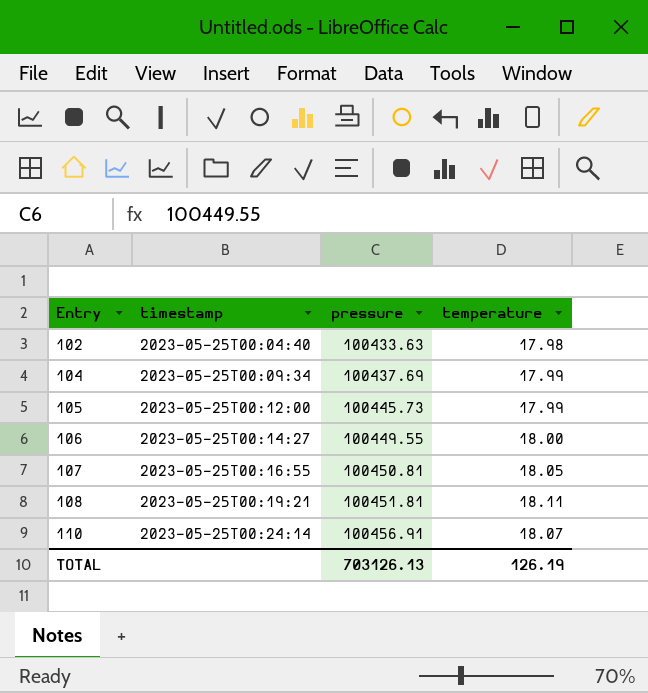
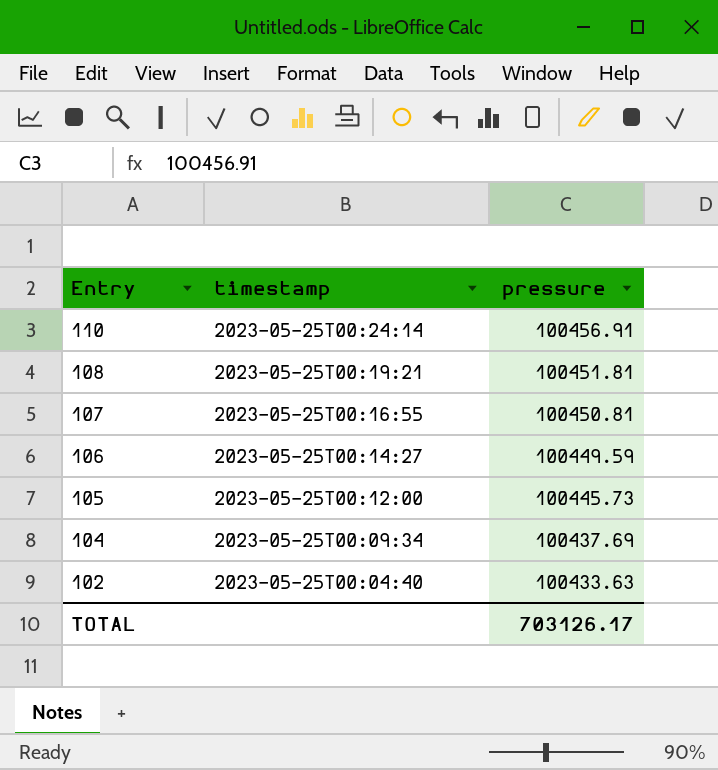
row order: Entry ascending -> Entry descending
column temperature | position: 4 -> none
106 | pressure: 100449.55 -> 100449.59
TOTAL | pressure: 703126.13 -> 703126.17

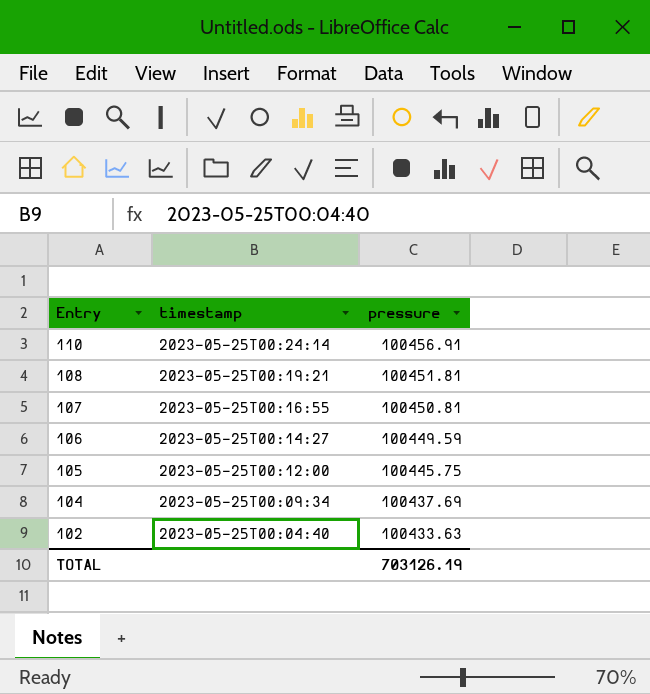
105 | pressure: 100445.73 -> 100445.75
TOTAL | pressure: 703126.17 -> 703126.19

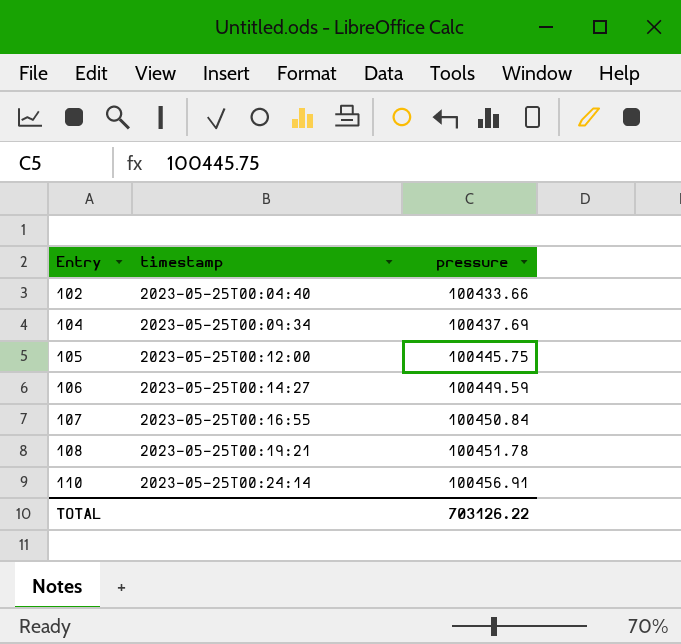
row order: Entry descending -> Entry ascending
102 | pressure: 100433.63 -> 100433.66
107 | pressure: 100450.81 -> 100450.84
108 | pressure: 100451.81 -> 100451.78
TOTAL | pressure: 703126.19 -> 703126.22

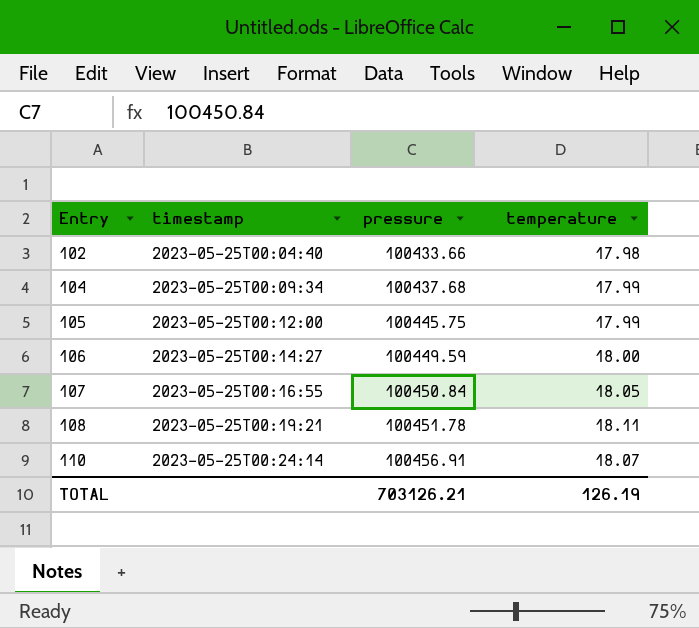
column temperature | position: none -> 4
104 | pressure: 100437.69 -> 100437.68
TOTAL | pressure: 703126.22 -> 703126.21

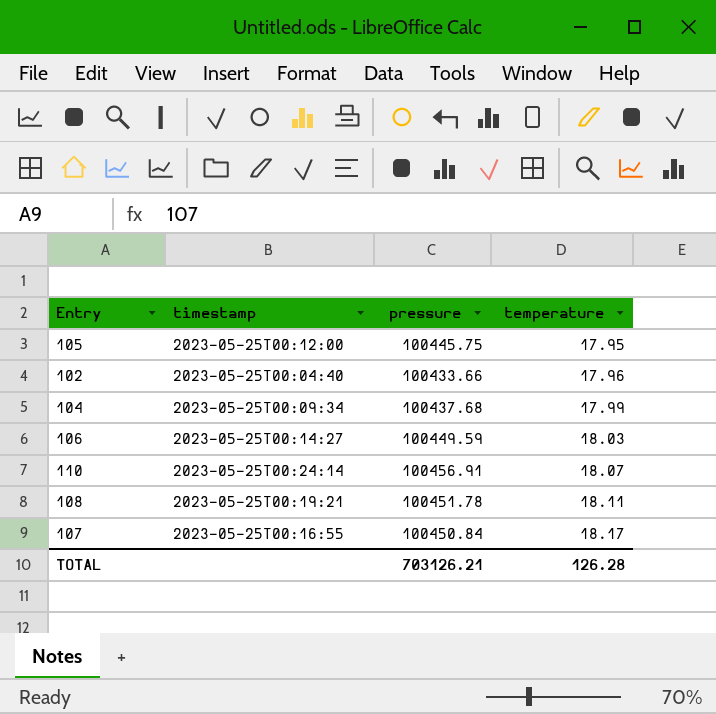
row order: Entry ascending -> temperature ascending
105 | temperature: 17.99 -> 17.95
102 | temperature: 17.98 -> 17.96
106 | temperature: 18.00 -> 18.03
107 | temperature: 18.05 -> 18.17
TOTAL | temperature: 126.19 -> 126.28

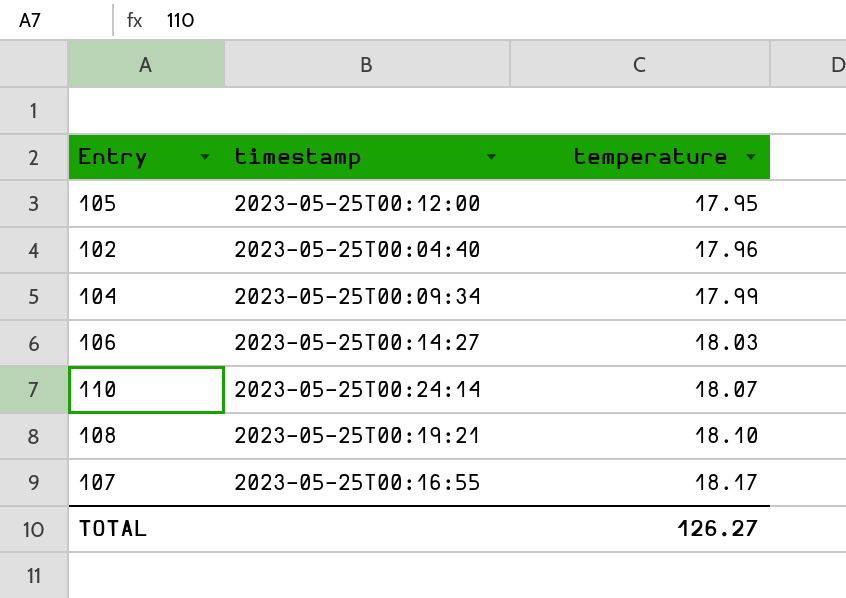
column pressure | position: 3 -> none
108 | temperature: 18.11 -> 18.10
TOTAL | temperature: 126.28 -> 126.27

